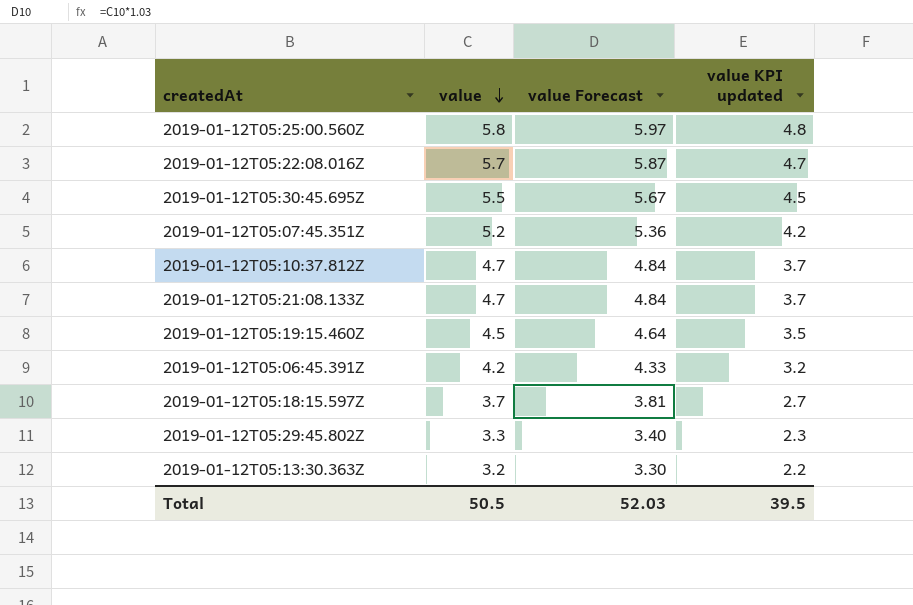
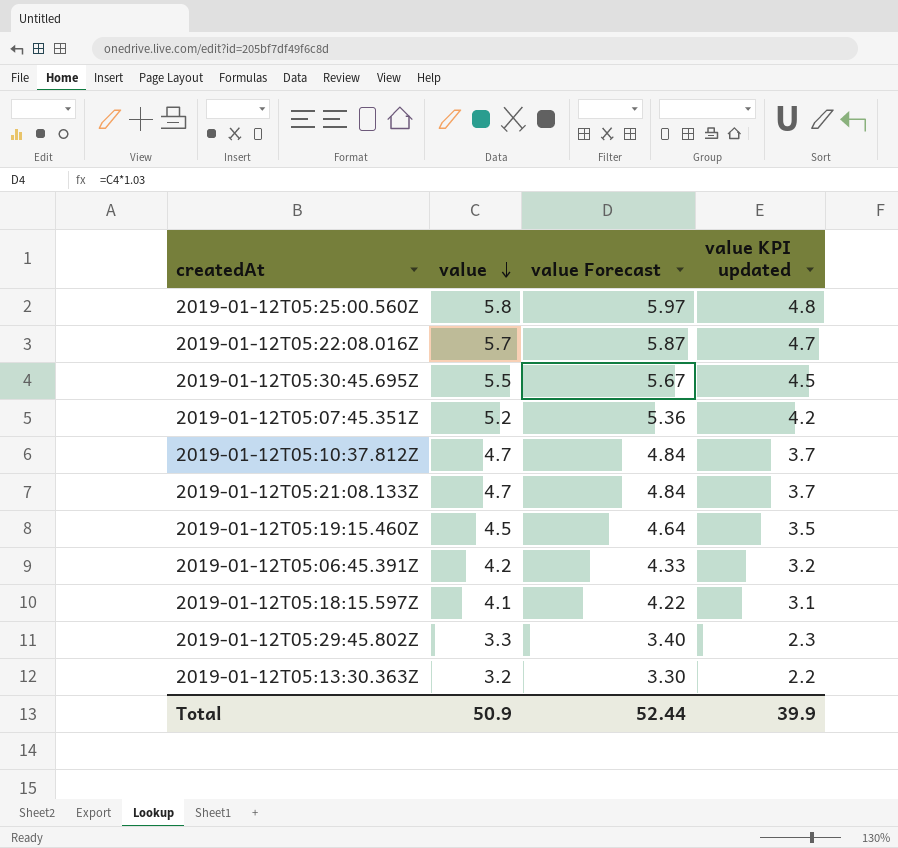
2019-01-12T05:18:15.597Z | value: 3.7 -> 4.1
2019-01-12T05:18:15.597Z | value Forecast: 3.81 -> 4.22
2019-01-12T05:18:15.597Z | value KPI updated: 2.7 -> 3.1
Total | value: 50.5 -> 50.9
Total | value Forecast: 52.03 -> 52.44
Total | value KPI updated: 39.5 -> 39.9

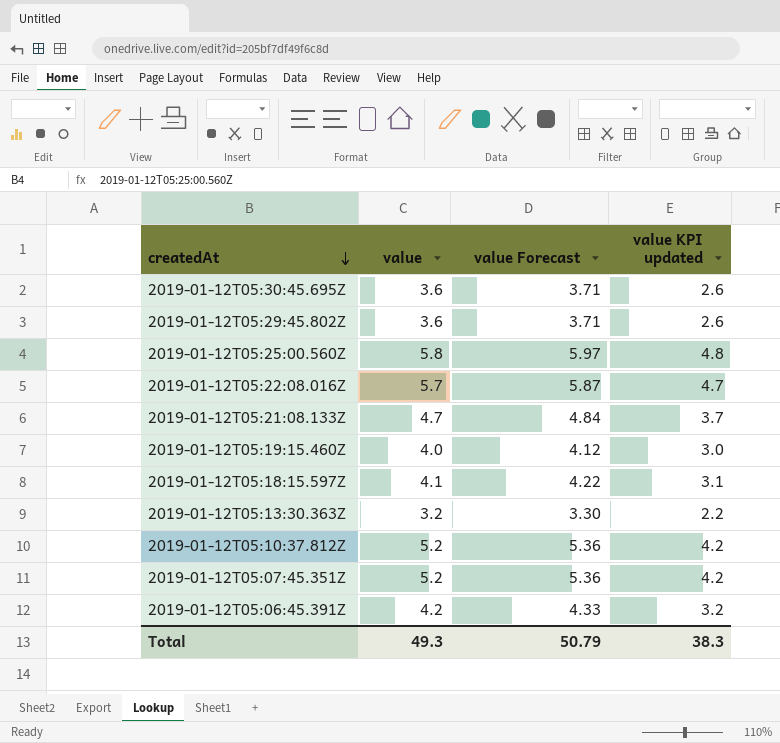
row order: value descending -> createdAt descending
2019-01-12T05:30:45.695Z | value: 5.5 -> 3.6
2019-01-12T05:30:45.695Z | value Forecast: 5.67 -> 3.71
2019-01-12T05:30:45.695Z | value KPI updated: 4.5 -> 2.6
2019-01-12T05:29:45.802Z | value: 3.3 -> 3.6
2019-01-12T05:29:45.802Z | value Forecast: 3.40 -> 3.71
2019-01-12T05:29:45.802Z | value KPI updated: 2.3 -> 2.6
2019-01-12T05:19:15.460Z | value: 4.5 -> 4.0
2019-01-12T05:19:15.460Z | value Forecast: 4.64 -> 4.12
2019-01-12T05:19:15.460Z | value KPI updated: 3.5 -> 3.0
2019-01-12T05:10:37.812Z | value: 4.7 -> 5.2
2019-01-12T05:10:37.812Z | value Forecast: 4.84 -> 5.36
2019-01-12T05:10:37.812Z | value KPI updated: 3.7 -> 4.2
Total | value: 50.9 -> 49.3
Total | value Forecast: 52.44 -> 50.79
Total | value KPI updated: 39.9 -> 38.3

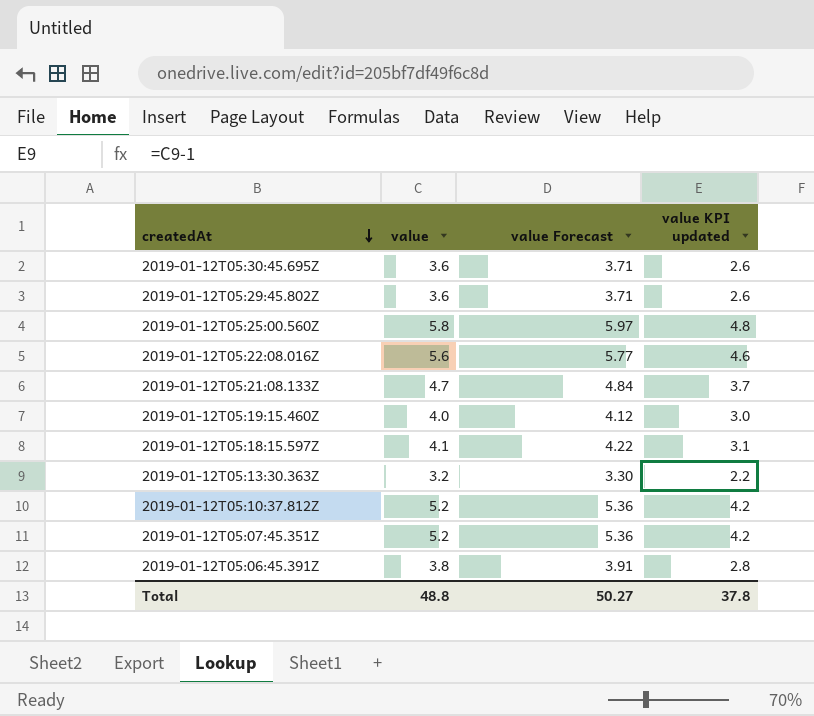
2019-01-12T05:22:08.016Z | value: 5.7 -> 5.6
2019-01-12T05:22:08.016Z | value Forecast: 5.87 -> 5.77
2019-01-12T05:22:08.016Z | value KPI updated: 4.7 -> 4.6
2019-01-12T05:06:45.391Z | value: 4.2 -> 3.8
2019-01-12T05:06:45.391Z | value Forecast: 4.33 -> 3.91
2019-01-12T05:06:45.391Z | value KPI updated: 3.2 -> 2.8
Total | value: 49.3 -> 48.8
Total | value Forecast: 50.79 -> 50.27
Total | value KPI updated: 38.3 -> 37.8

